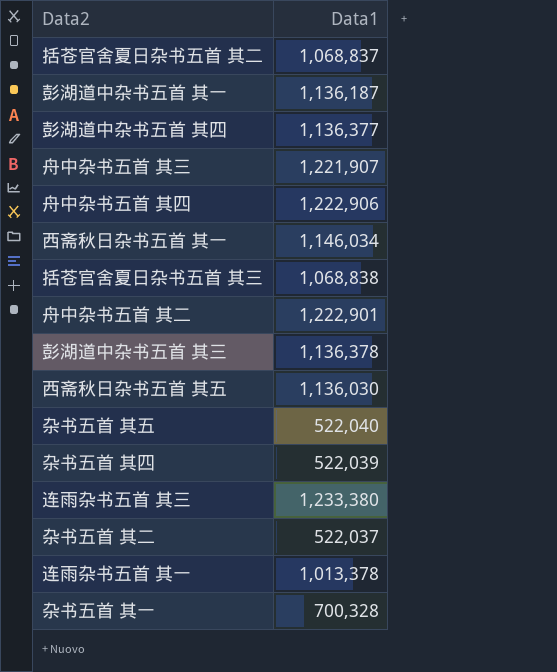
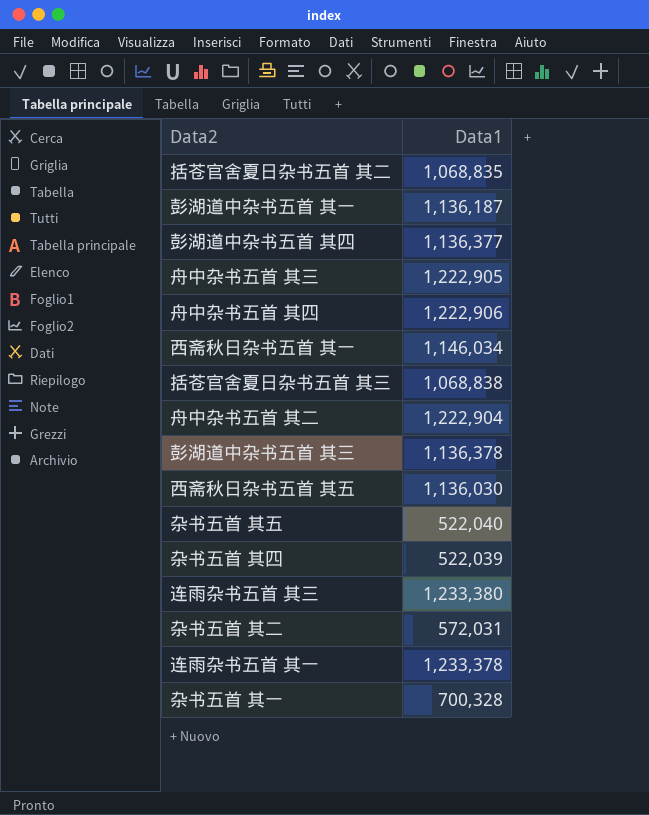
括苍官舍夏日杂书五首 其二 | Data1: 1,068,837 -> 1,068,835
舟中杂书五首 其三 | Data1: 1,221,907 -> 1,222,905
舟中杂书五首 其二 | Data1: 1,222,901 -> 1,222,904
杂书五首 其二 | Data1: 522,037 -> 572,031
连雨杂书五首 其一 | Data1: 1,013,378 -> 1,233,378

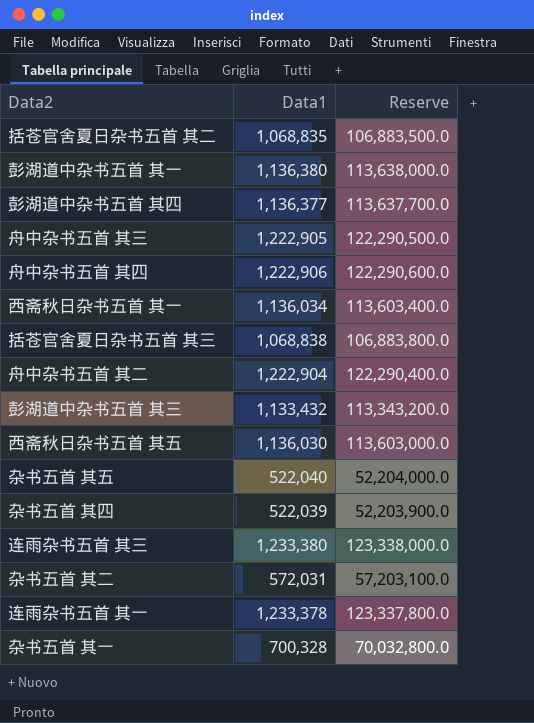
column Reserve | formula: none -> [Data1] * 100
彭湖道中杂书五首 其一 | Data1: 1,136,187 -> 1,136,380
西斋秋日杂书五首 其一 | Data1: 1,146,034 -> 1,136,034
彭湖道中杂书五首 其三 | Data1: 1,136,378 -> 1,133,432

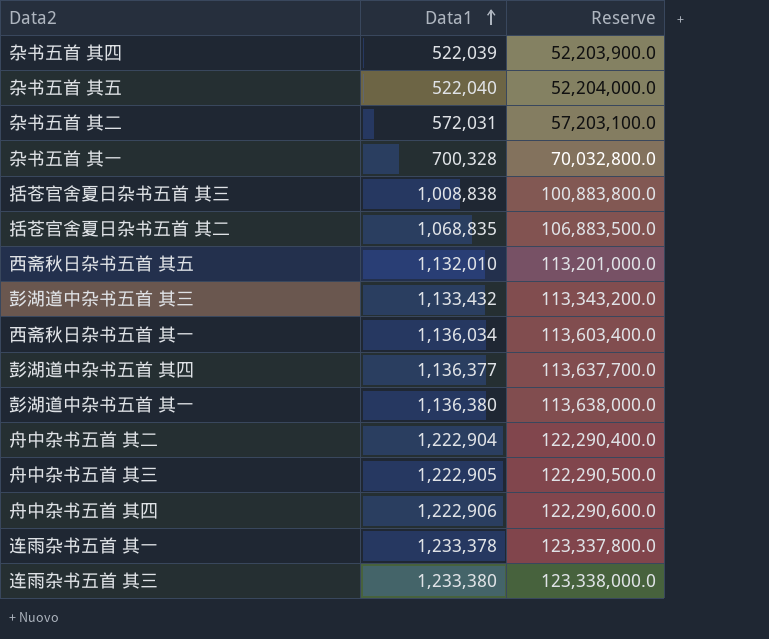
row order: none -> Data1 ascending
括苍官舍夏日杂书五首 其三 | Data1: 1,068,838 -> 1,008,838
括苍官舍夏日杂书五首 其三 | Reserve: 106,883,800.0 -> 100,883,800.0
西斋秋日杂书五首 其五 | Data1: 1,136,030 -> 1,132,010
西斋秋日杂书五首 其五 | Reserve: 113,603,000.0 -> 113,201,000.0

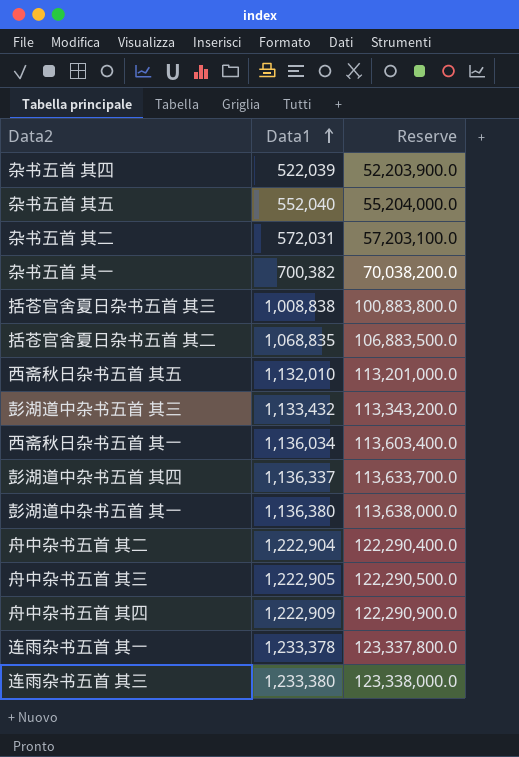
杂书五首 其五 | Data1: 522,040 -> 552,040
杂书五首 其五 | Reserve: 52,204,000.0 -> 55,204,000.0
杂书五首 其一 | Data1: 700,328 -> 700,382
杂书五首 其一 | Reserve: 70,032,800.0 -> 70,038,200.0
彭湖道中杂书五首 其四 | Data1: 1,136,377 -> 1,136,337
彭湖道中杂书五首 其四 | Reserve: 113,637,700.0 -> 113,633,700.0
舟中杂书五首 其四 | Data1: 1,222,906 -> 1,222,909
舟中杂书五首 其四 | Reserve: 122,290,600.0 -> 122,290,900.0

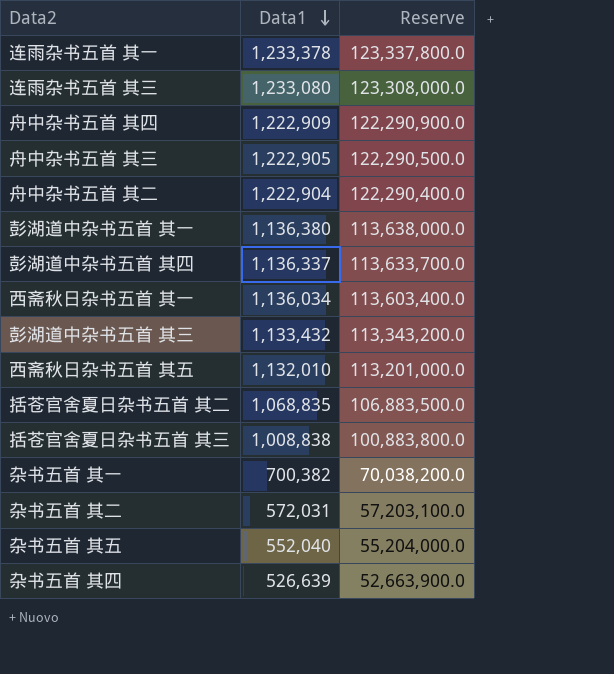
row order: Data1 ascending -> Data1 descending
连雨杂书五首 其三 | Data1: 1,233,380 -> 1,233,080
连雨杂书五首 其三 | Reserve: 123,338,000.0 -> 123,308,000.0
杂书五首 其四 | Data1: 522,039 -> 526,639
杂书五首 其四 | Reserve: 52,203,900.0 -> 52,663,900.0

